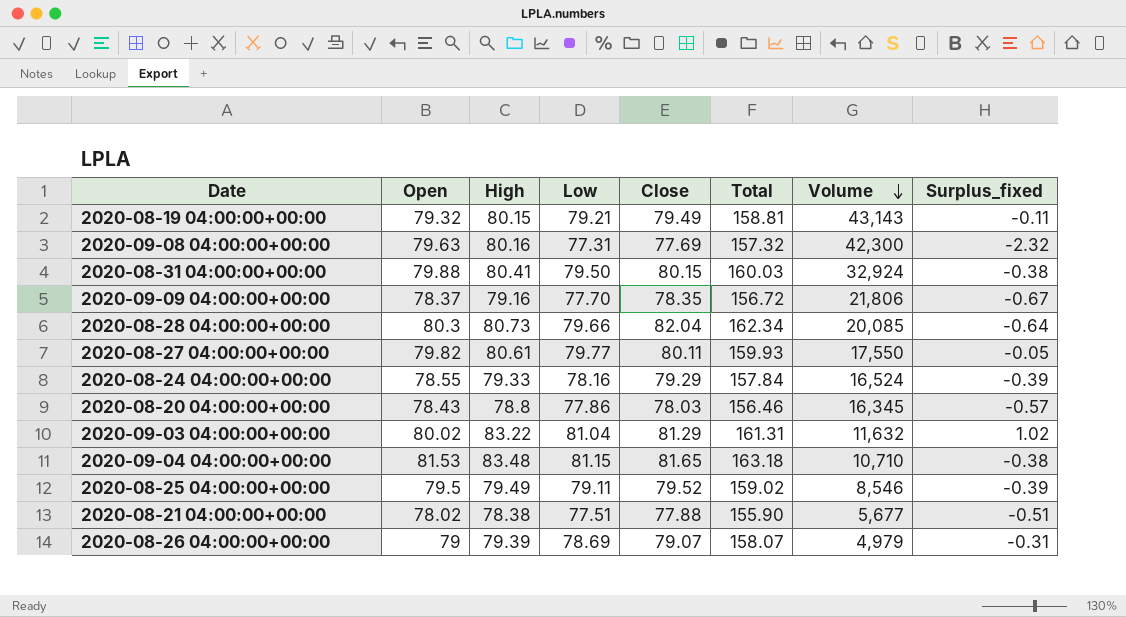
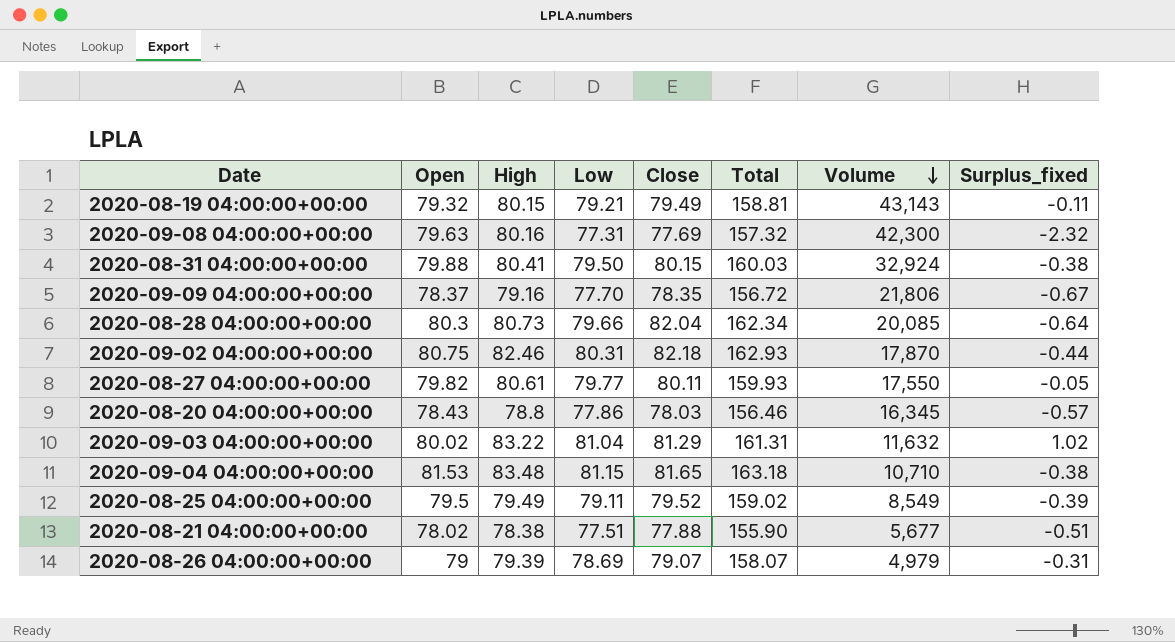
row 2020-08-24 04:00:00+00:00: 78.55 | 79.33 | 78.16 | 79.29 | 157.84 | 16,524 | -0.39 -> none
row 2020-09-02 04:00:00+00:00: none -> 80.75 | 82.46 | 80.31 | 82.18 | 162.93 | 17,870 | -0.44
2020-08-25 04:00:00+00:00 | Volume: 8,546 -> 8,549

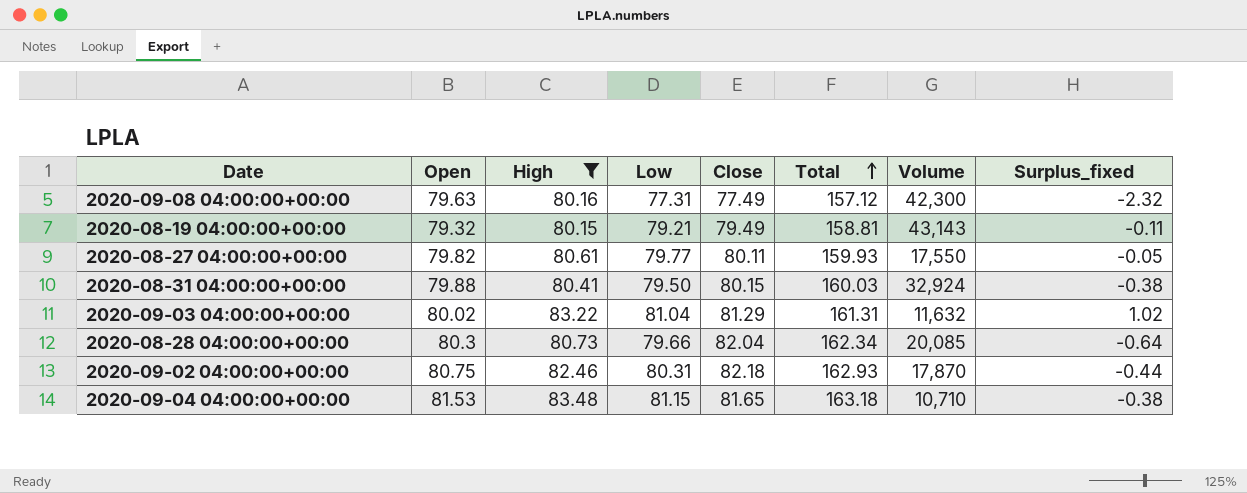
filter: none -> High >= 80.15
row order: Volume descending -> Total ascending
2020-09-08 04:00:00+00:00 | Close: 77.69 -> 77.49
2020-09-08 04:00:00+00:00 | Total: 157.32 -> 157.12

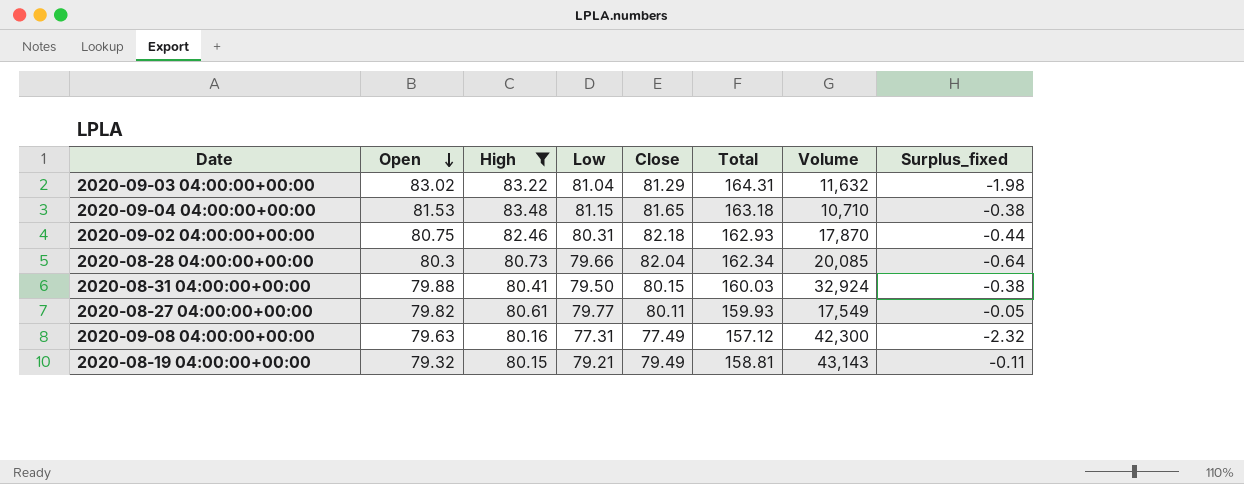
row order: Total ascending -> Open descending
2020-09-03 04:00:00+00:00 | Open: 80.02 -> 83.02
2020-09-03 04:00:00+00:00 | Total: 161.31 -> 164.31
2020-09-03 04:00:00+00:00 | Surplus_fixed: 1.02 -> -1.98
2020-08-27 04:00:00+00:00 | Volume: 17,550 -> 17,549

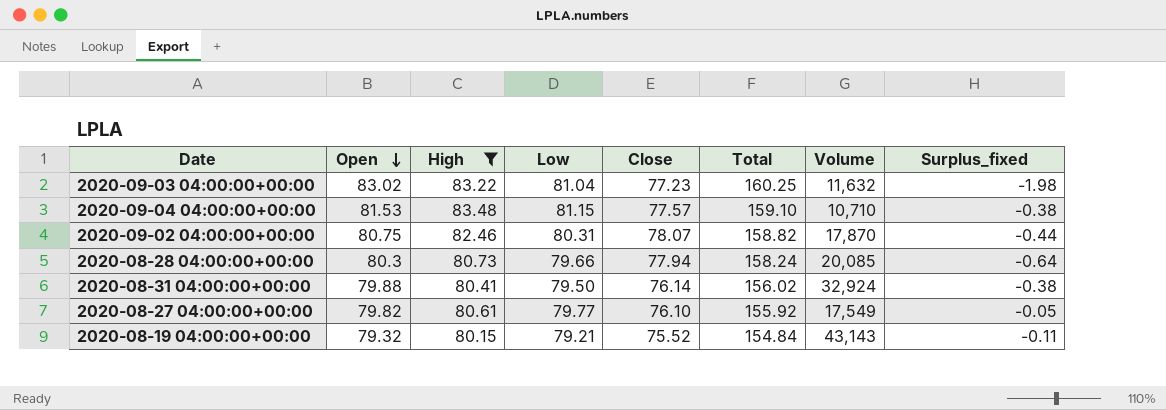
row 2020-09-08 04:00:00+00:00: 79.63 | 80.16 | 77.31 | 77.49 | 157.12 | 42,300 | -2.32 -> none
2020-09-03 04:00:00+00:00 | Close: 81.29 -> 77.23
2020-09-03 04:00:00+00:00 | Total: 164.31 -> 160.25
2020-09-04 04:00:00+00:00 | Close: 81.65 -> 77.57
2020-09-04 04:00:00+00:00 | Total: 163.18 -> 159.10
2020-09-02 04:00:00+00:00 | Close: 82.18 -> 78.07
2020-09-02 04:00:00+00:00 | Total: 162.93 -> 158.82
2020-08-28 04:00:00+00:00 | Close: 82.04 -> 77.94
2020-08-28 04:00:00+00:00 | Total: 162.34 -> 158.24
2020-08-31 04:00:00+00:00 | Close: 80.15 -> 76.14
2020-08-31 04:00:00+00:00 | Total: 160.03 -> 156.02
2020-08-27 04:00:00+00:00 | Close: 80.11 -> 76.10
2020-08-27 04:00:00+00:00 | Total: 159.93 -> 155.92
2020-08-19 04:00:00+00:00 | Close: 79.49 -> 75.52
2020-08-19 04:00:00+00:00 | Total: 158.81 -> 154.84

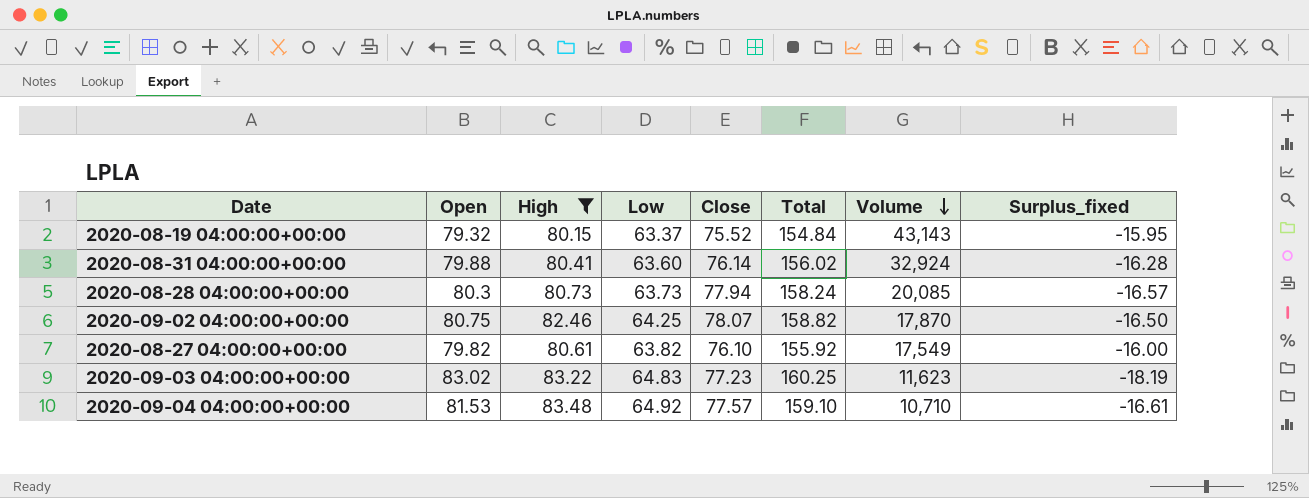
row order: Open descending -> Volume descending
2020-08-19 04:00:00+00:00 | Low: 79.21 -> 63.37
2020-08-19 04:00:00+00:00 | Surplus_fixed: -0.11 -> -15.95
2020-08-31 04:00:00+00:00 | Low: 79.50 -> 63.60
2020-08-31 04:00:00+00:00 | Surplus_fixed: -0.38 -> -16.28
2020-08-28 04:00:00+00:00 | Low: 79.66 -> 63.73
2020-08-28 04:00:00+00:00 | Surplus_fixed: -0.64 -> -16.57
2020-09-02 04:00:00+00:00 | Low: 80.31 -> 64.25
2020-09-02 04:00:00+00:00 | Surplus_fixed: -0.44 -> -16.50
2020-08-27 04:00:00+00:00 | Low: 79.77 -> 63.82
2020-08-27 04:00:00+00:00 | Surplus_fixed: -0.05 -> -16.00
2020-09-03 04:00:00+00:00 | Low: 81.04 -> 64.83
2020-09-03 04:00:00+00:00 | Volume: 11,632 -> 11,623
2020-09-03 04:00:00+00:00 | Surplus_fixed: -1.98 -> -18.19
2020-09-04 04:00:00+00:00 | Low: 81.15 -> 64.92
2020-09-04 04:00:00+00:00 | Surplus_fixed: -0.38 -> -16.61

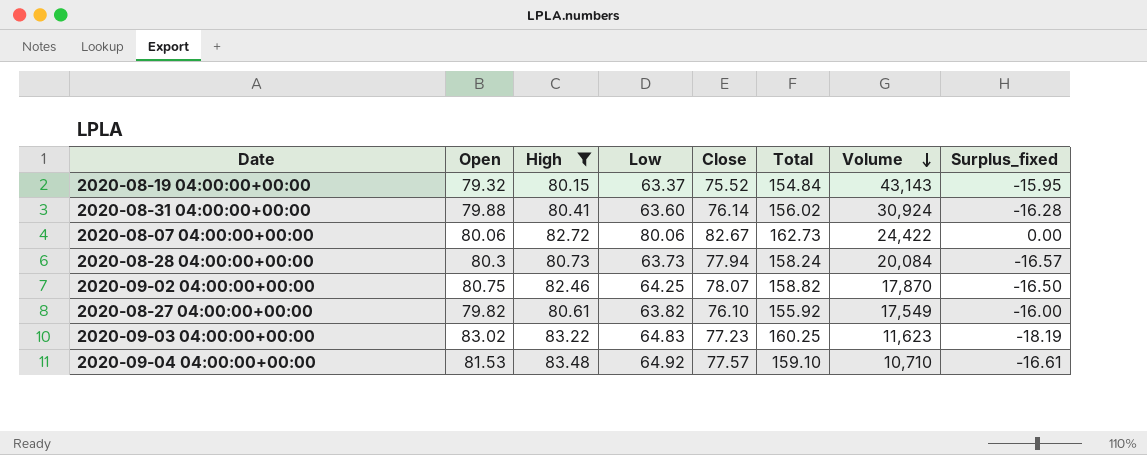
2020-08-31 04:00:00+00:00 | Volume: 32,924 -> 30,924
row 2020-08-07 04:00:00+00:00: none -> 80.06 | 82.72 | 80.06 | 82.67 | 162.73 | 24,422 | 0.00
2020-08-28 04:00:00+00:00 | Volume: 20,085 -> 20,084

